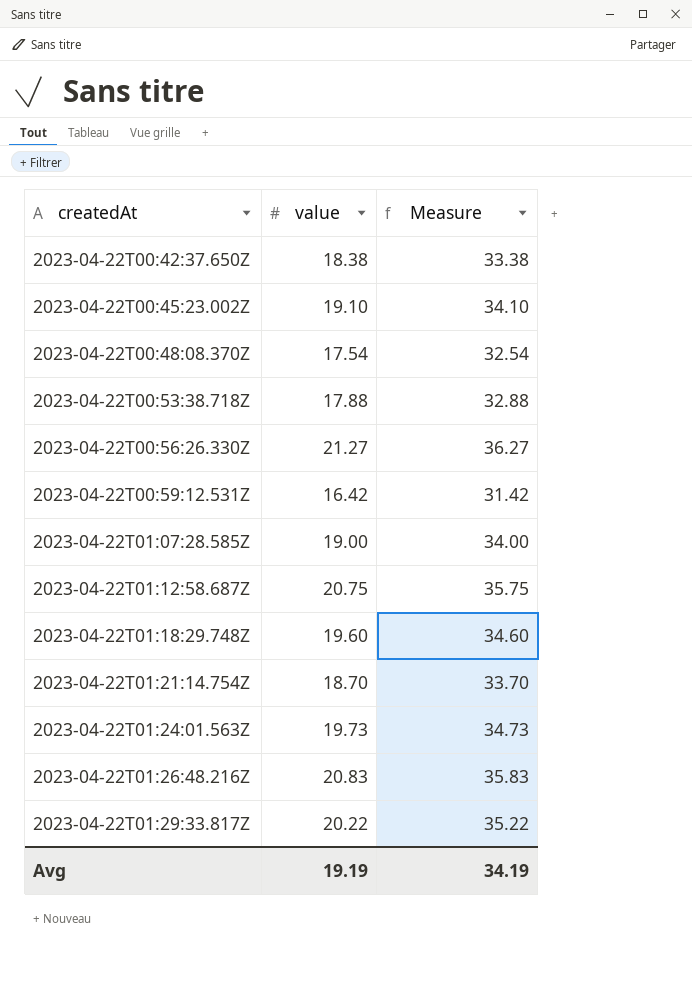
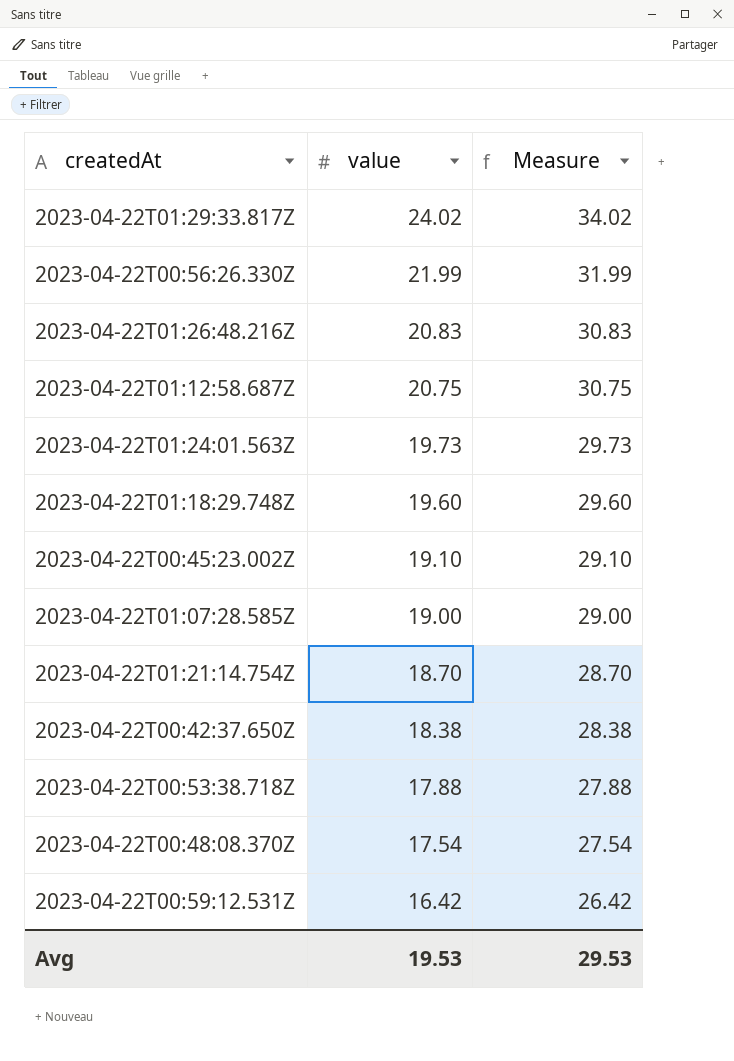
row order: createdAt ascending -> value descending
column Measure | formula: [value] + 15 -> [value] + 10
2023-04-22T01:29:33.817Z | value: 20.22 -> 24.02
2023-04-22T00:56:26.330Z | value: 21.27 -> 21.99
Avg | value: 19.19 -> 19.53
Avg | Measure: 34.19 -> 29.53

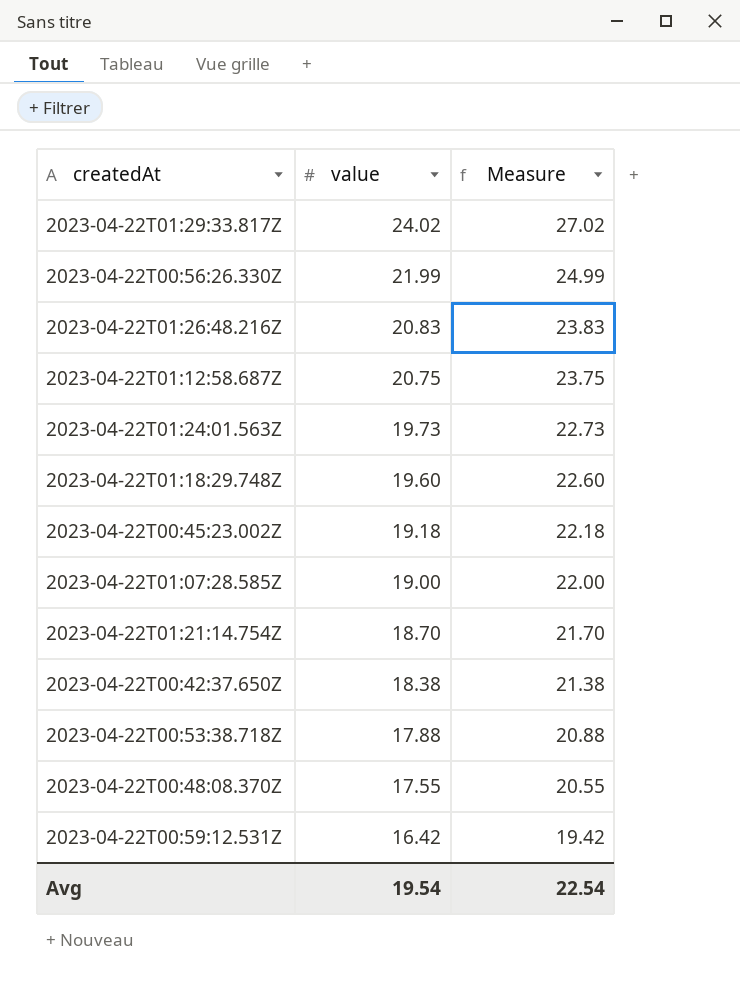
column Measure | formula: [value] + 10 -> [value] + 3
2023-04-22T00:45:23.002Z | value: 19.10 -> 19.18
2023-04-22T00:48:08.370Z | value: 17.54 -> 17.55
Avg | value: 19.53 -> 19.54
Avg | Measure: 29.53 -> 22.54

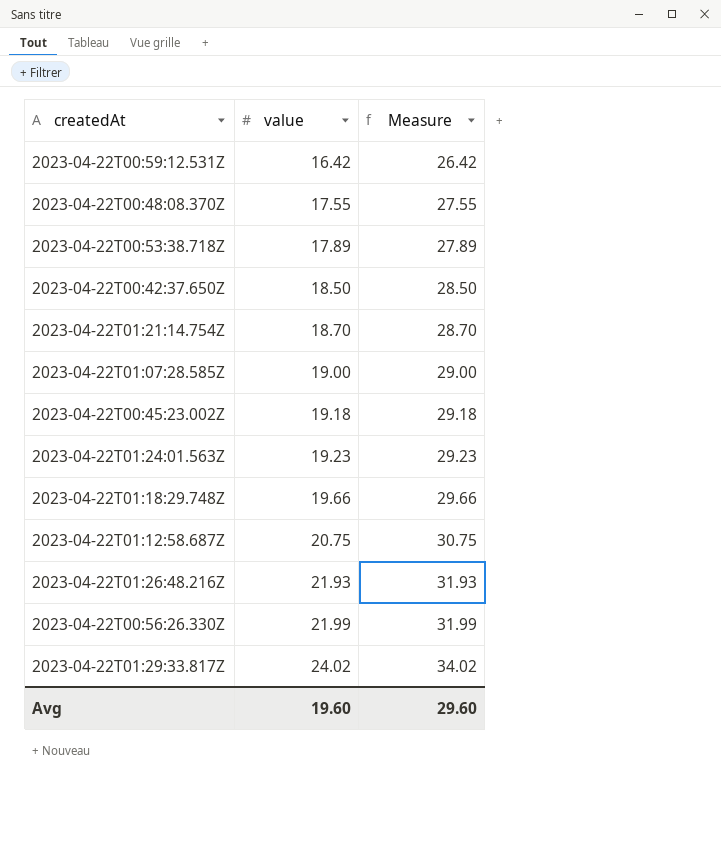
row order: value descending -> value ascending
column Measure | formula: [value] + 3 -> [value] + 10
2023-04-22T00:53:38.718Z | value: 17.88 -> 17.89
2023-04-22T00:42:37.650Z | value: 18.38 -> 18.50
2023-04-22T01:24:01.563Z | value: 19.73 -> 19.23
2023-04-22T01:18:29.748Z | value: 19.60 -> 19.66
2023-04-22T01:26:48.216Z | value: 20.83 -> 21.93
Avg | value: 19.54 -> 19.60
Avg | Measure: 22.54 -> 29.60

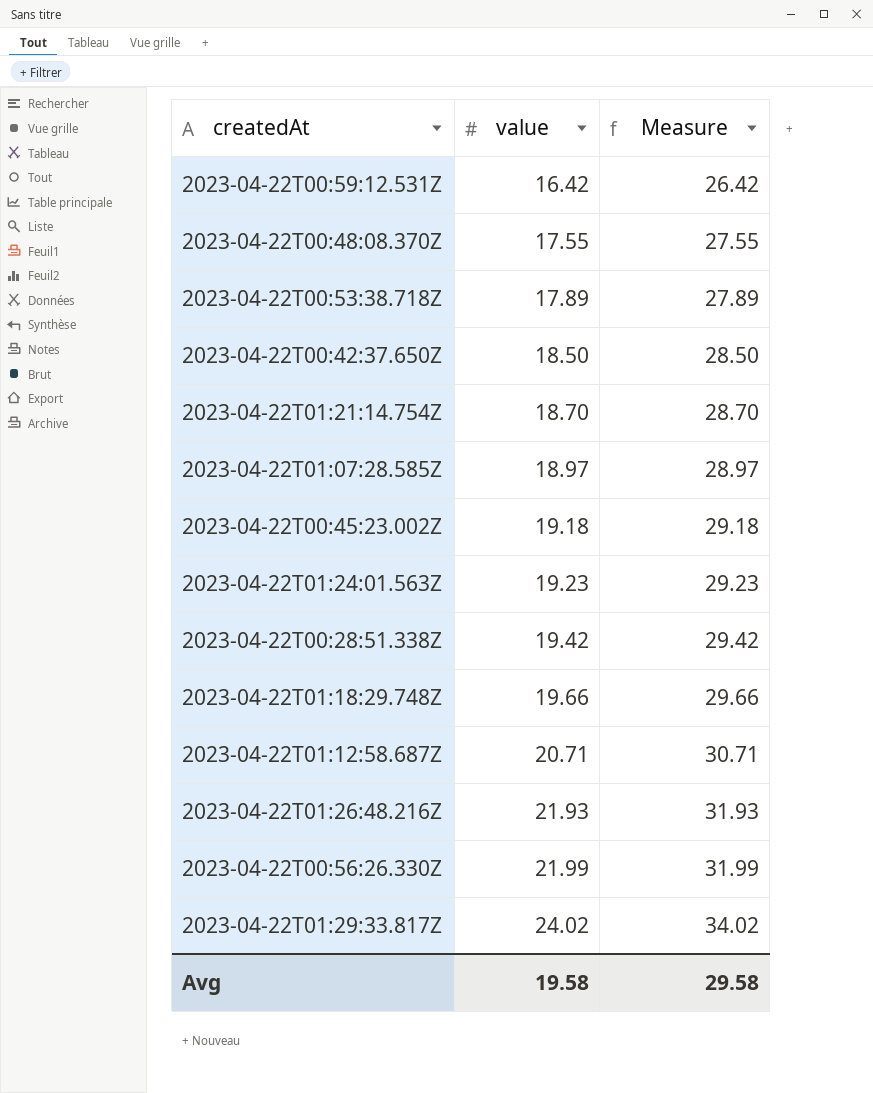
2023-04-22T01:07:28.585Z | value: 19.00 -> 18.97
2023-04-22T01:07:28.585Z | Measure: 29.00 -> 28.97
row 2023-04-22T00:28:51.338Z: none -> 19.42 | 29.42
2023-04-22T01:12:58.687Z | value: 20.75 -> 20.71
2023-04-22T01:12:58.687Z | Measure: 30.75 -> 30.71
Avg | value: 19.60 -> 19.58
Avg | Measure: 29.60 -> 29.58

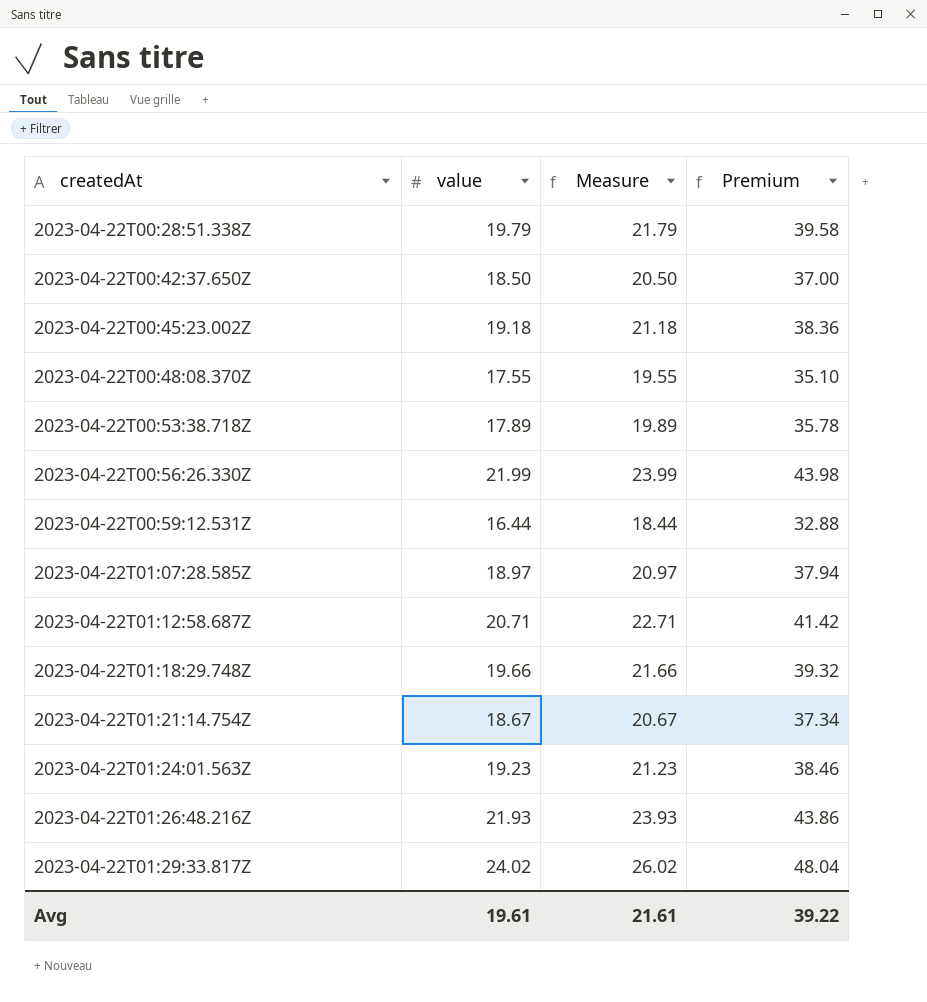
row order: value ascending -> createdAt ascending
column Measure | formula: [value] + 10 -> [value] + 2
column Premium | formula: none -> [value] * 2
2023-04-22T00:28:51.338Z | value: 19.42 -> 19.79
2023-04-22T00:59:12.531Z | value: 16.42 -> 16.44
2023-04-22T01:21:14.754Z | value: 18.70 -> 18.67
Avg | value: 19.58 -> 19.61
Avg | Measure: 29.58 -> 21.61

